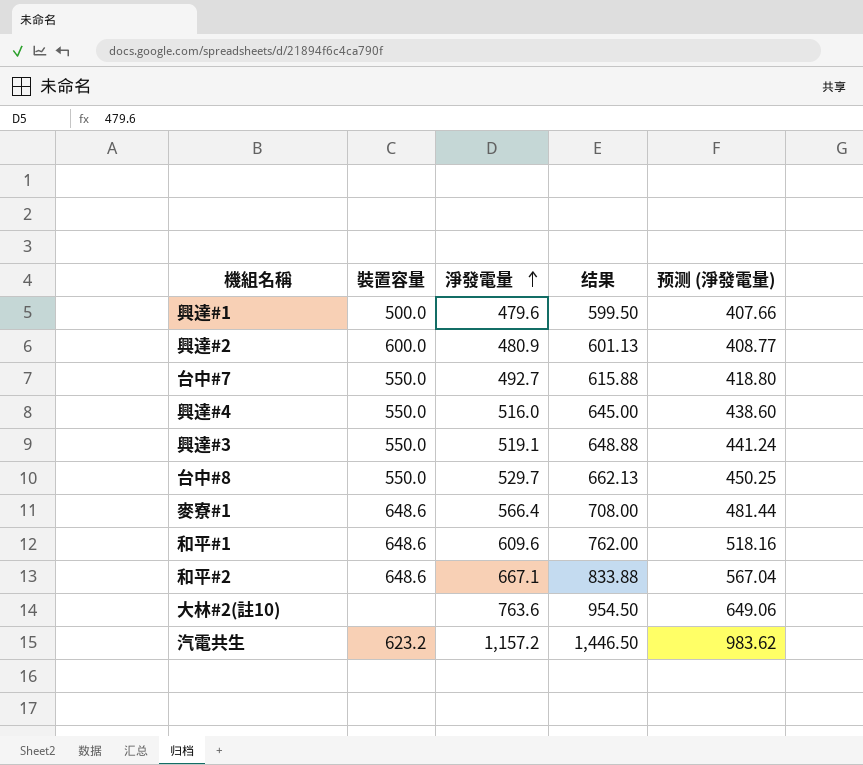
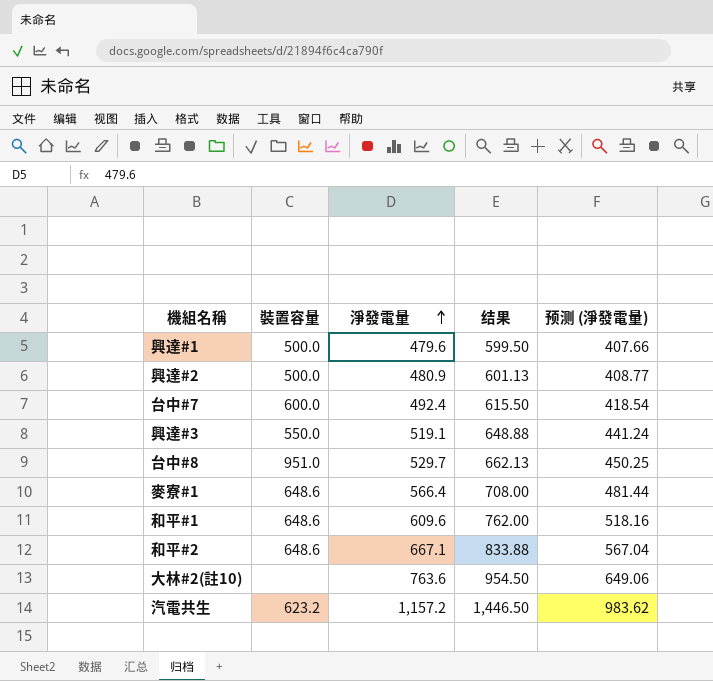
row 興達#4: 550.0 | 516.0 | 645.00 | 438.60 -> none
興達#2 | 裝置容量: 600.0 -> 500.0
台中#7 | 裝置容量: 550.0 -> 600.0
台中#7 | 淨發電量: 492.7 -> 492.4
台中#7 | 结果: 615.88 -> 615.50
台中#7 | 预测 (淨發電量): 418.80 -> 418.54
台中#8 | 裝置容量: 550.0 -> 951.0

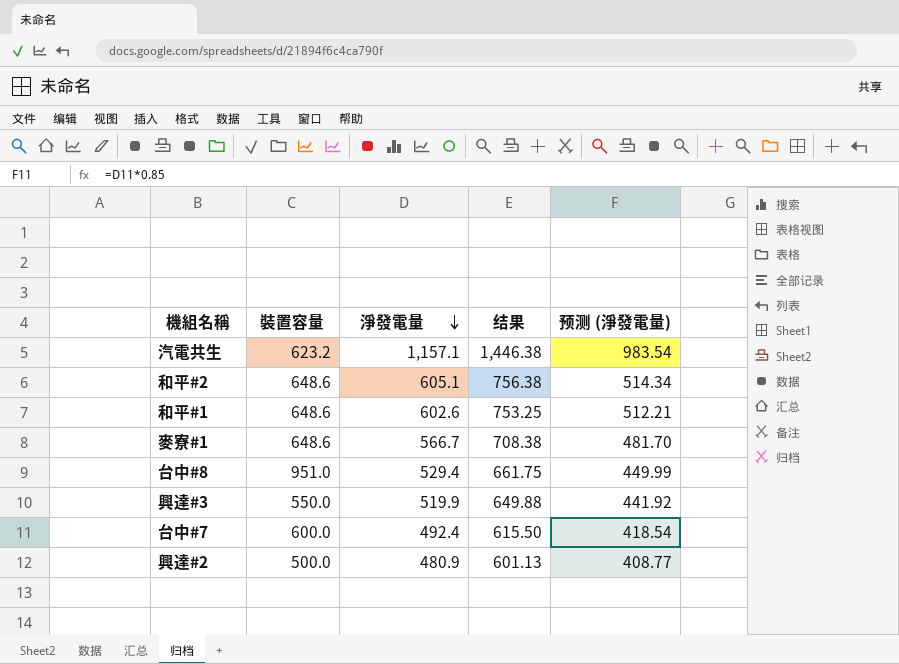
row order: 淨發電量 ascending -> 淨發電量 descending
row 興達#1: 500.0 | 479.6 | 599.50 | 407.66 -> none
row 大林#2(註10): none | 763.6 | 954.50 | 649.06 -> none
汽電共生 | 淨發電量: 1,157.2 -> 1,157.1
汽電共生 | 结果: 1,446.50 -> 1,446.38
汽電共生 | 预测 (淨發電量): 983.62 -> 983.54
和平#2 | 淨發電量: 667.1 -> 605.1
和平#2 | 结果: 833.88 -> 756.38
和平#2 | 预测 (淨發電量): 567.04 -> 514.34
和平#1 | 淨發電量: 609.6 -> 602.6
和平#1 | 结果: 762.00 -> 753.25
和平#1 | 预测 (淨發電量): 518.16 -> 512.21
麥寮#1 | 淨發電量: 566.4 -> 566.7
麥寮#1 | 结果: 708.00 -> 708.38
麥寮#1 | 预测 (淨發電量): 481.44 -> 481.70
台中#8 | 淨發電量: 529.7 -> 529.4
台中#8 | 结果: 662.13 -> 661.75
台中#8 | 预测 (淨發電量): 450.25 -> 449.99
興達#3 | 淨發電量: 519.1 -> 519.9
興達#3 | 结果: 648.88 -> 649.88
興達#3 | 预测 (淨發電量): 441.24 -> 441.92

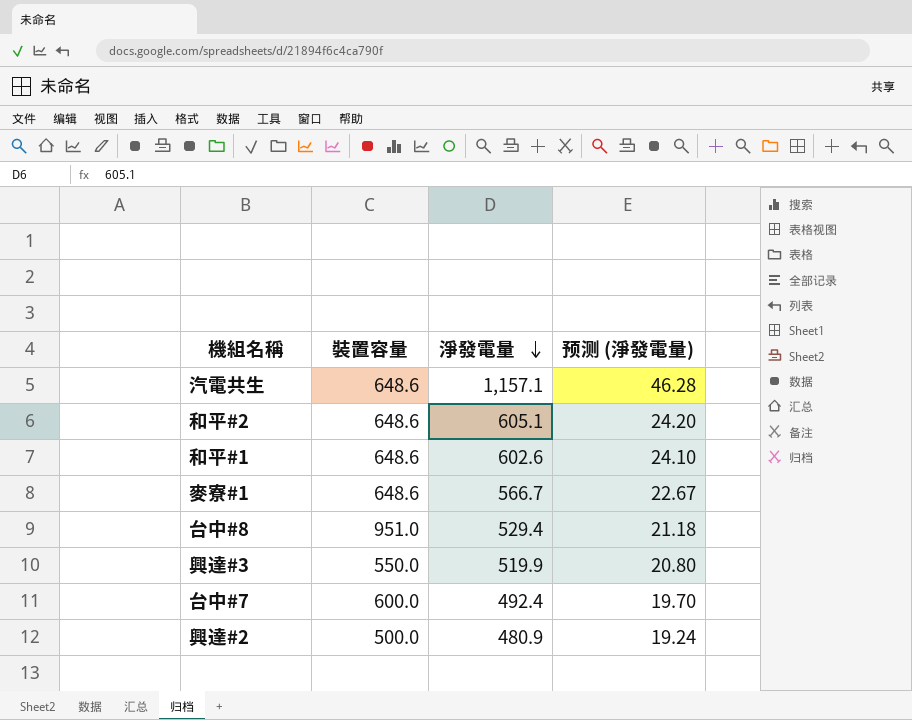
column 结果 | formula: [淨發電量] * 1.25 -> none
column 预测 (淨發電量) | formula: [淨發電量] * 0.85 -> [淨發電量] * 0.04
汽電共生 | 裝置容量: 623.2 -> 648.6

